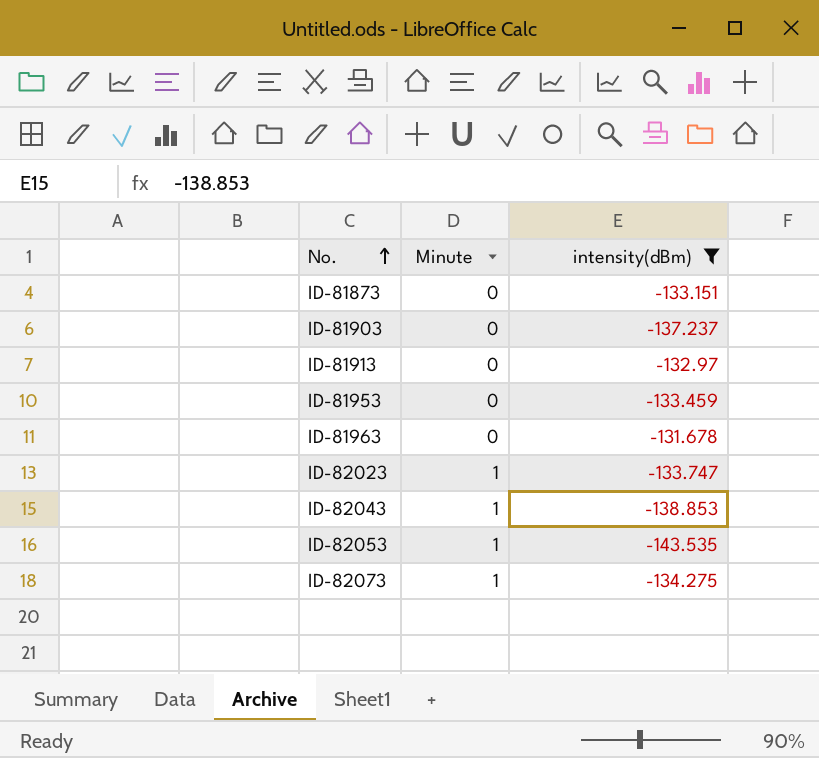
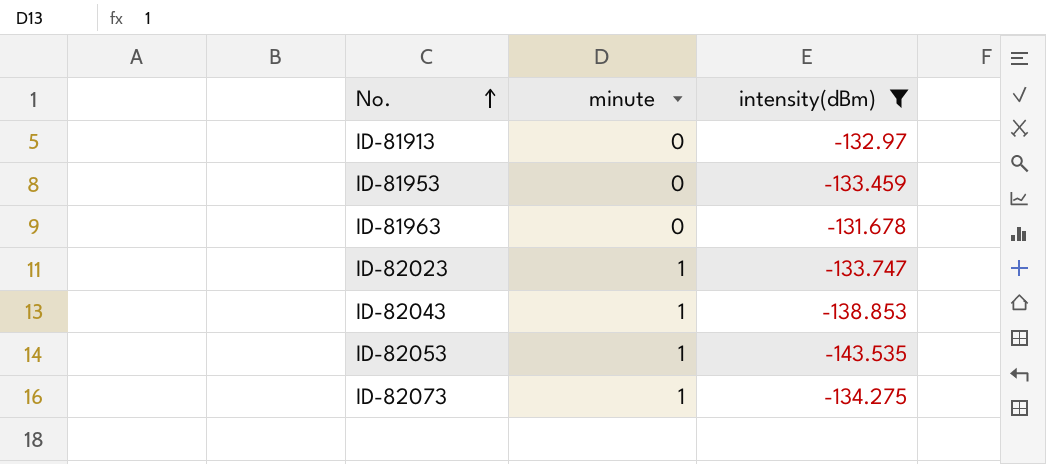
column name: Minute -> minute
row ID-81873: 0 | -133.151 -> none
row ID-81903: 0 | -137.237 -> none

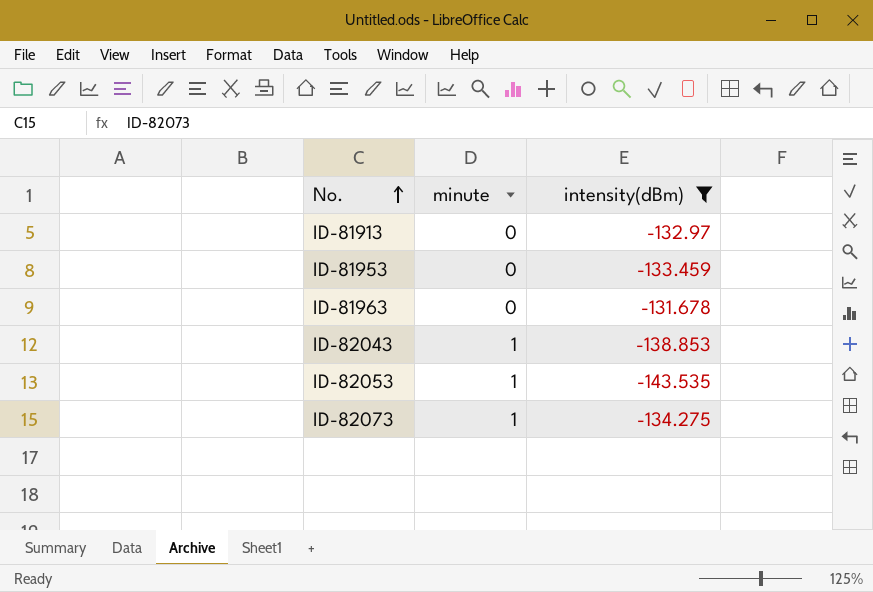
row ID-82023: 1 | -133.747 -> none

